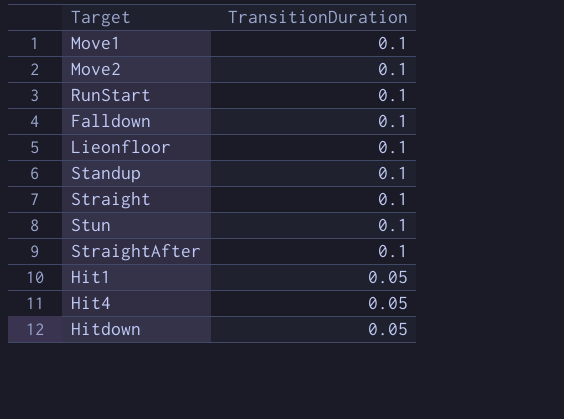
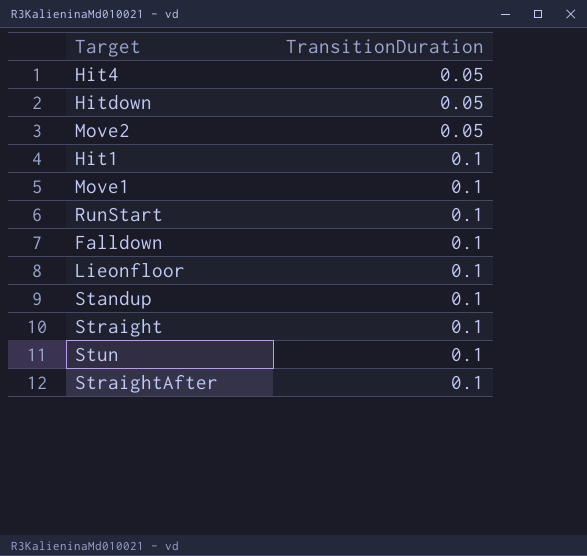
row order: TransitionDuration descending -> TransitionDuration ascending
Move2 | TransitionDuration: 0.1 -> 0.05
Hit1 | TransitionDuration: 0.05 -> 0.1

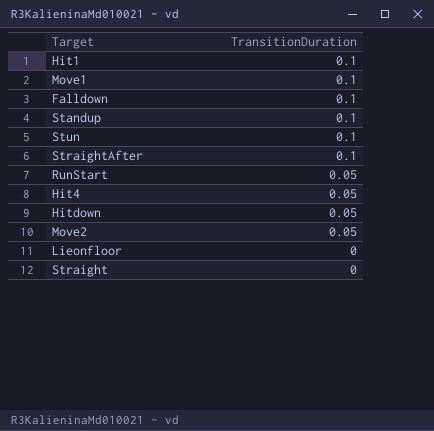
row order: TransitionDuration ascending -> TransitionDuration descending
RunStart | TransitionDuration: 0.1 -> 0.05
Lieonfloor | TransitionDuration: 0.1 -> 0
Straight | TransitionDuration: 0.1 -> 0

